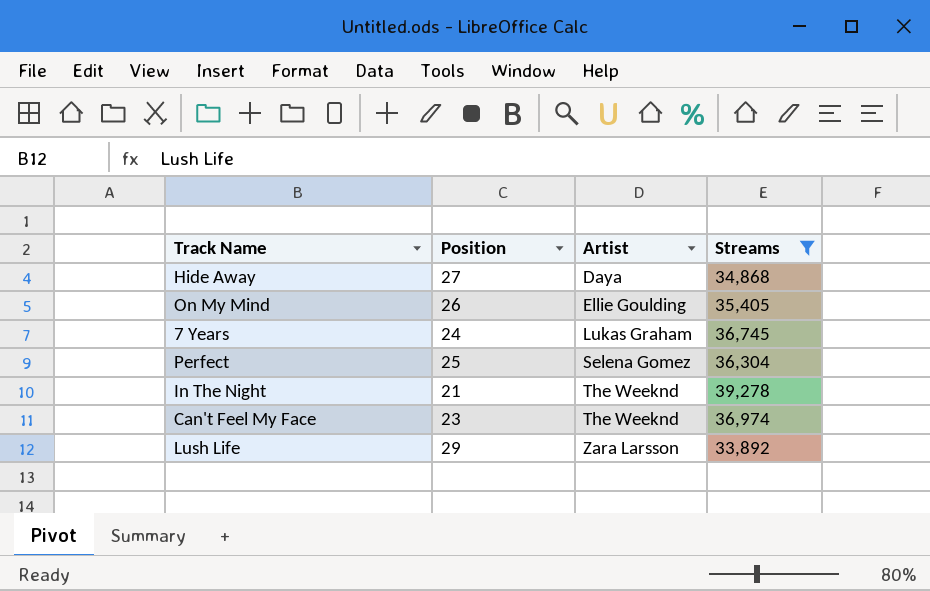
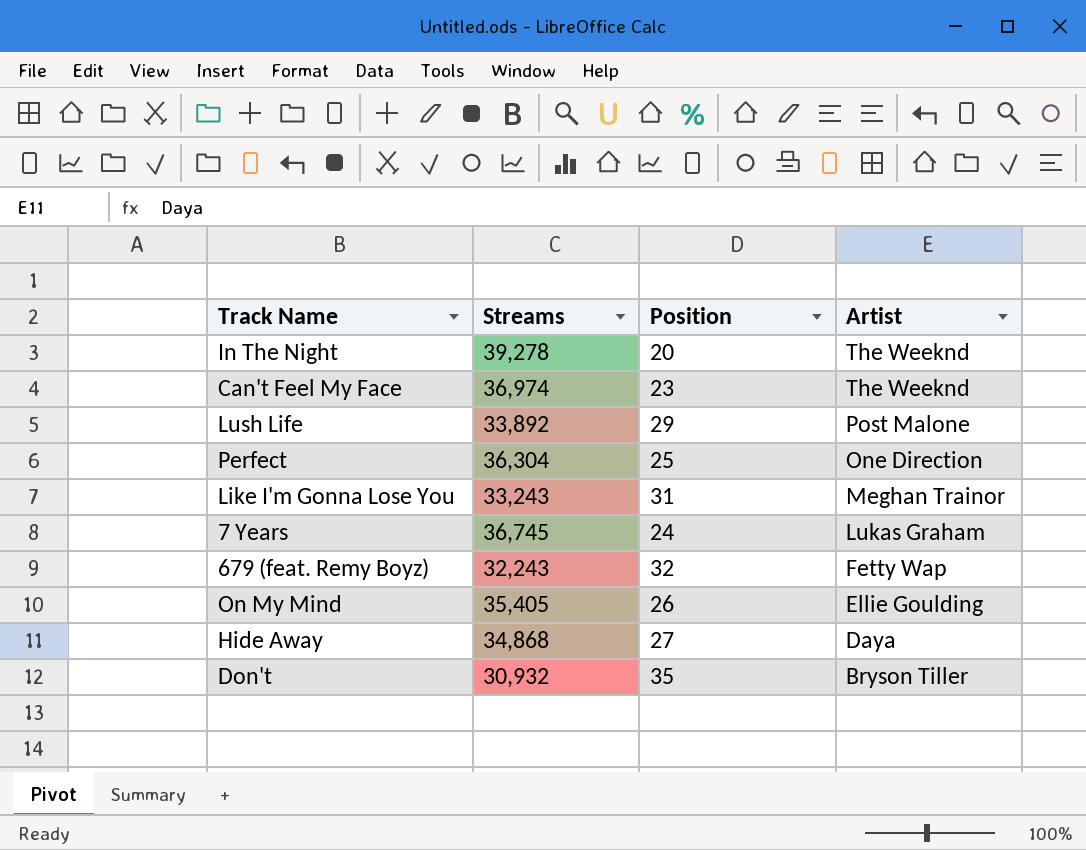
filter: Streams >= 33,892 -> none
row order: Artist ascending -> Artist descending
column Streams | position: 4 -> 2
In The Night | Position: 21 -> 20
Lush Life | Artist: Zara Larsson -> Post Malone
Perfect | Artist: Selena Gomez -> One Direction

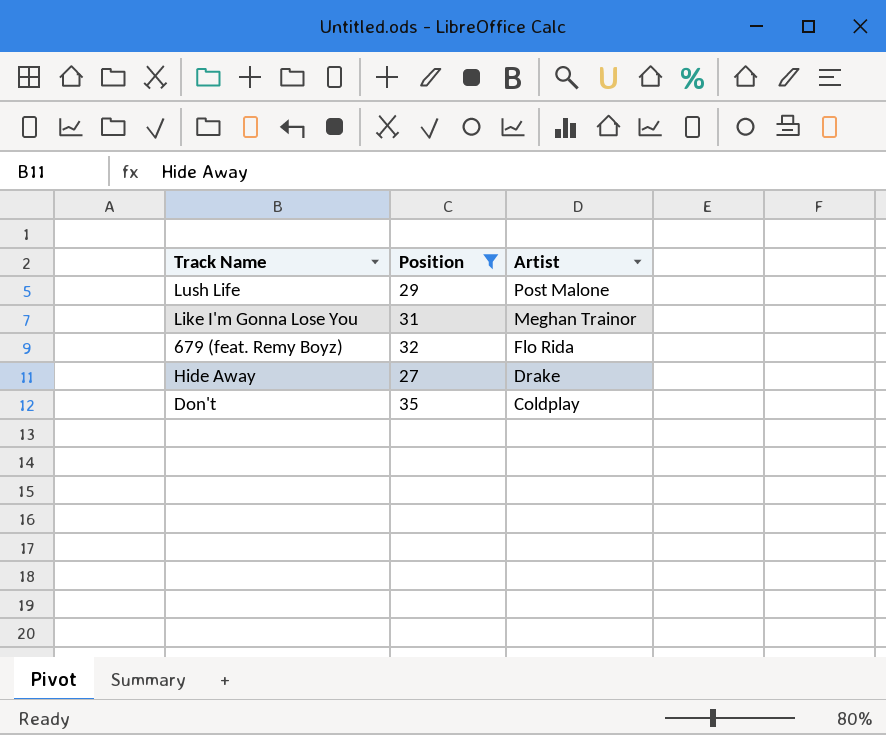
filter: none -> Position >= 27
column Streams | position: 2 -> none
679 (feat. Remy Boyz) | Artist: Fetty Wap -> Flo Rida
Hide Away | Artist: Daya -> Drake
Don't | Artist: Bryson Tiller -> Coldplay

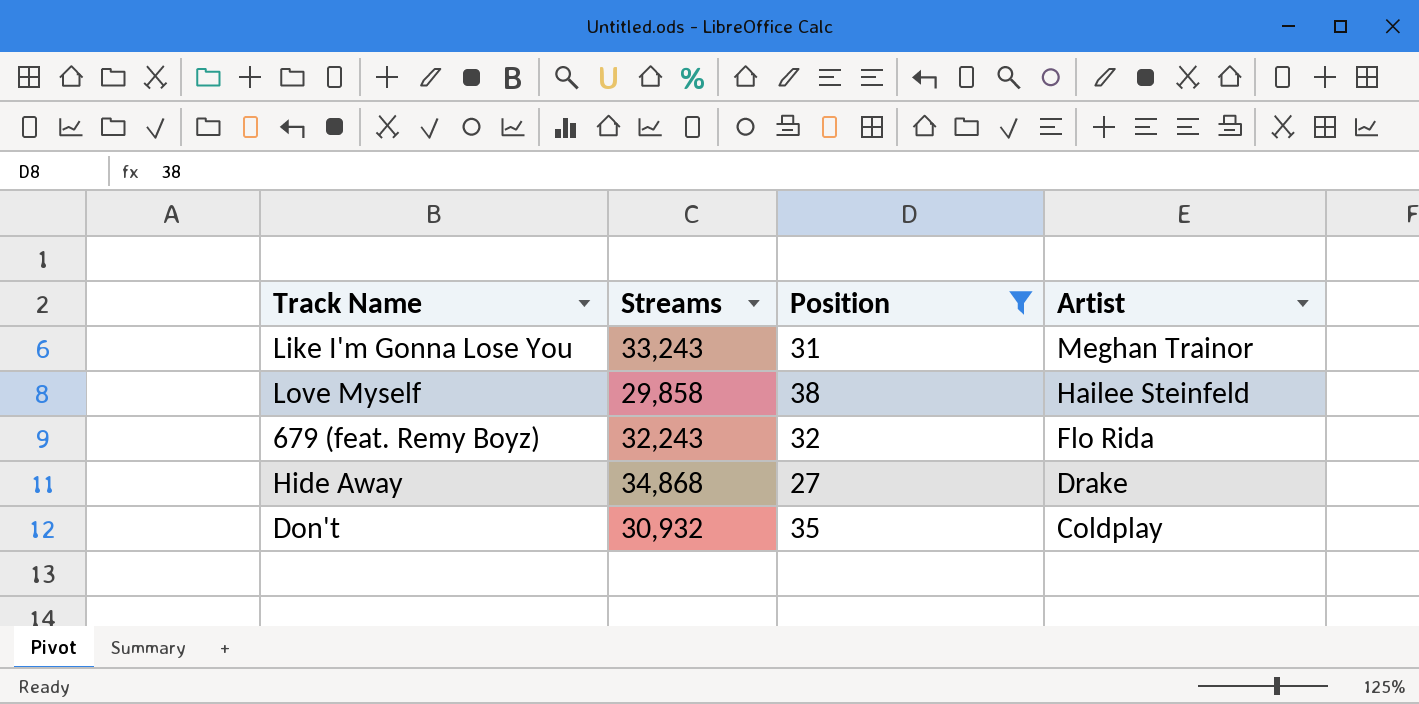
column Streams | position: none -> 2
row Lush Life: 29 | Post Malone -> none
row Love Myself: none -> 29,858 | 38 | Hailee Steinfeld

